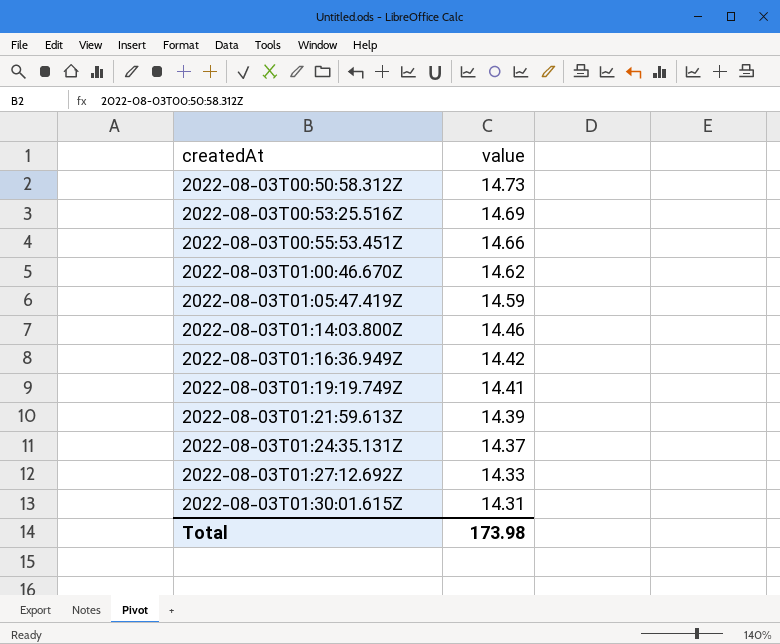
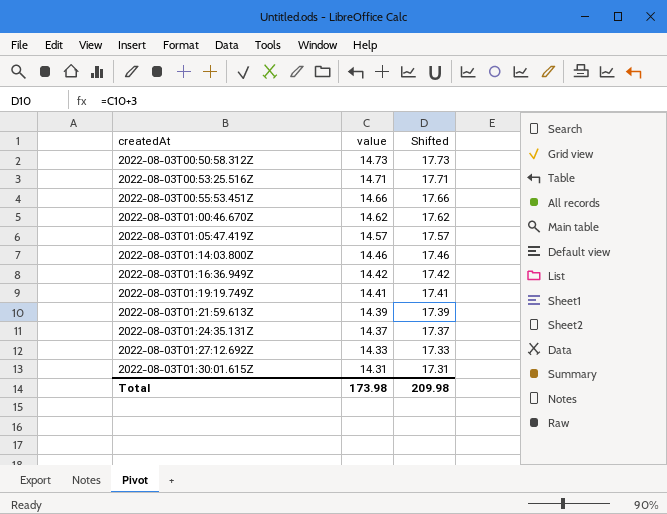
column Shifted | formula: none -> [value] + 3
2022-08-03T00:53:25.516Z | value: 14.69 -> 14.71
2022-08-03T01:05:47.419Z | value: 14.59 -> 14.57

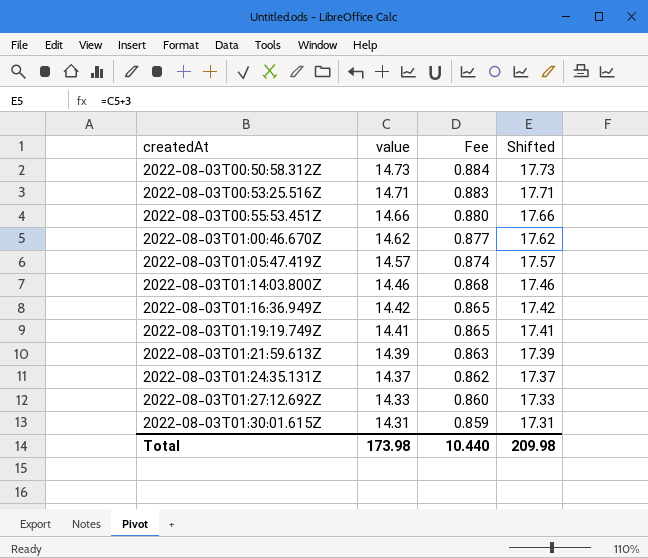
column Fee | formula: none -> [value] * 0.06

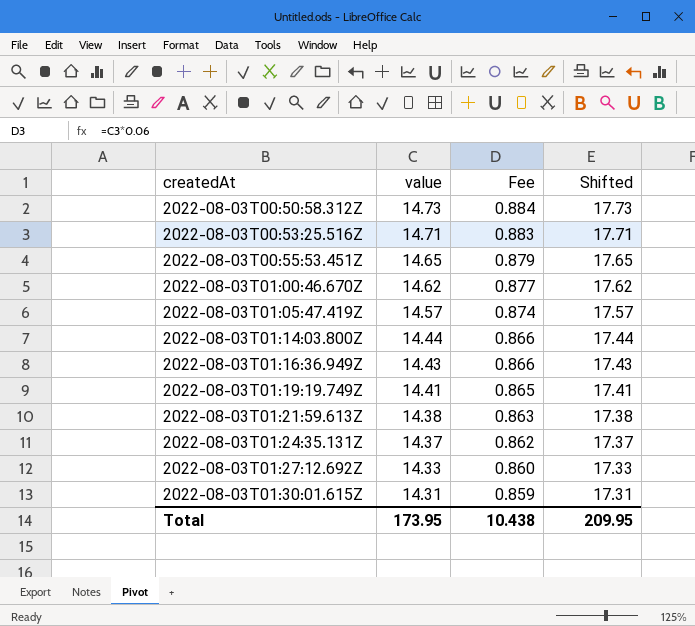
2022-08-03T00:55:53.451Z | value: 14.66 -> 14.65
2022-08-03T00:55:53.451Z | Fee: 0.880 -> 0.879
2022-08-03T00:55:53.451Z | Shifted: 17.66 -> 17.65
2022-08-03T01:14:03.800Z | value: 14.46 -> 14.44
2022-08-03T01:14:03.800Z | Fee: 0.868 -> 0.866
2022-08-03T01:14:03.800Z | Shifted: 17.46 -> 17.44
2022-08-03T01:16:36.949Z | value: 14.42 -> 14.43
2022-08-03T01:16:36.949Z | Fee: 0.865 -> 0.866
2022-08-03T01:16:36.949Z | Shifted: 17.42 -> 17.43
2022-08-03T01:21:59.613Z | value: 14.39 -> 14.38
2022-08-03T01:21:59.613Z | Shifted: 17.39 -> 17.38
Total | value: 173.98 -> 173.95
Total | Fee: 10.440 -> 10.438
Total | Shifted: 209.98 -> 209.95

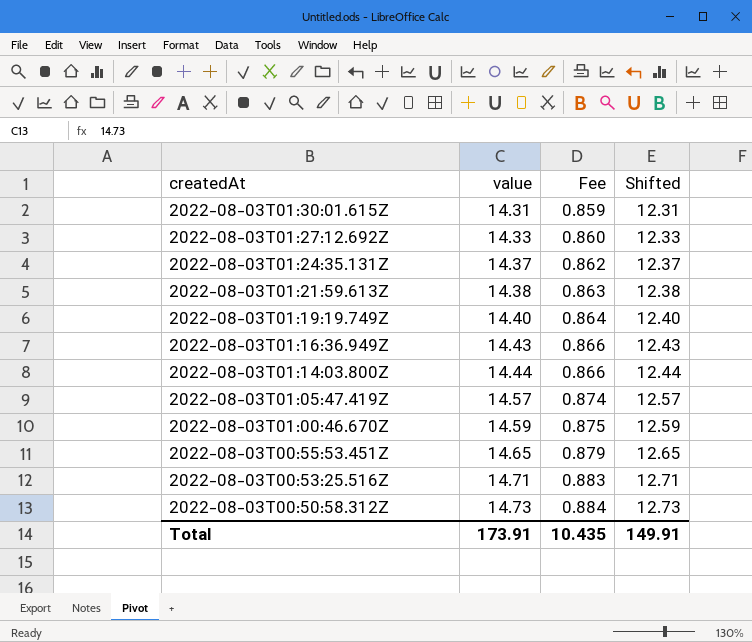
row order: createdAt ascending -> createdAt descending
column Shifted | formula: [value] + 3 -> [value] - 2
2022-08-03T01:19:19.749Z | value: 14.41 -> 14.40
2022-08-03T01:19:19.749Z | Fee: 0.865 -> 0.864
2022-08-03T01:00:46.670Z | value: 14.62 -> 14.59
2022-08-03T01:00:46.670Z | Fee: 0.877 -> 0.875
Total | value: 173.95 -> 173.91
Total | Fee: 10.438 -> 10.435
Total | Shifted: 209.95 -> 149.91

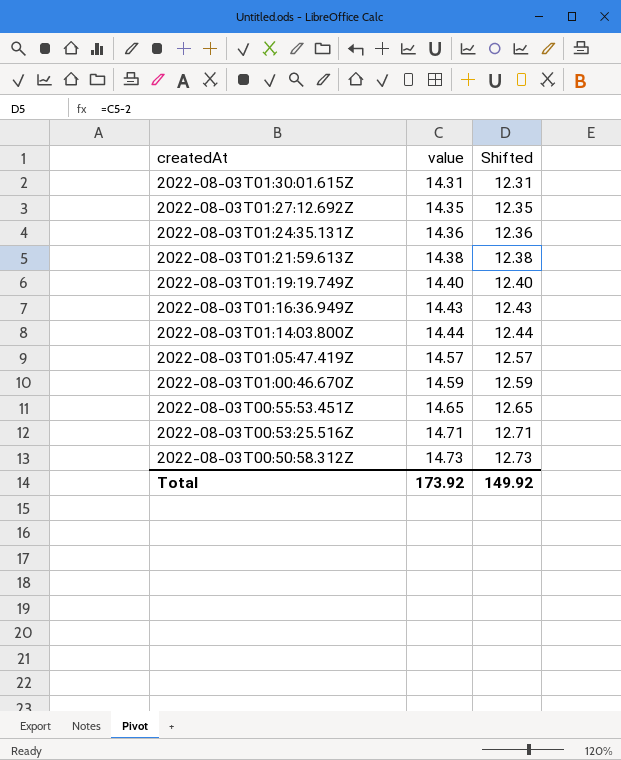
column Fee | formula: [value] * 0.06 -> none
2022-08-03T01:27:12.692Z | value: 14.33 -> 14.35
2022-08-03T01:27:12.692Z | Shifted: 12.33 -> 12.35
2022-08-03T01:24:35.131Z | value: 14.37 -> 14.36
2022-08-03T01:24:35.131Z | Shifted: 12.37 -> 12.36
Total | value: 173.91 -> 173.92
Total | Shifted: 149.91 -> 149.92

